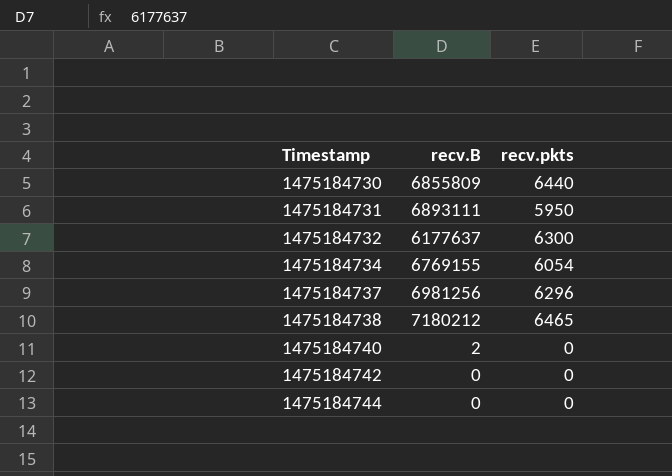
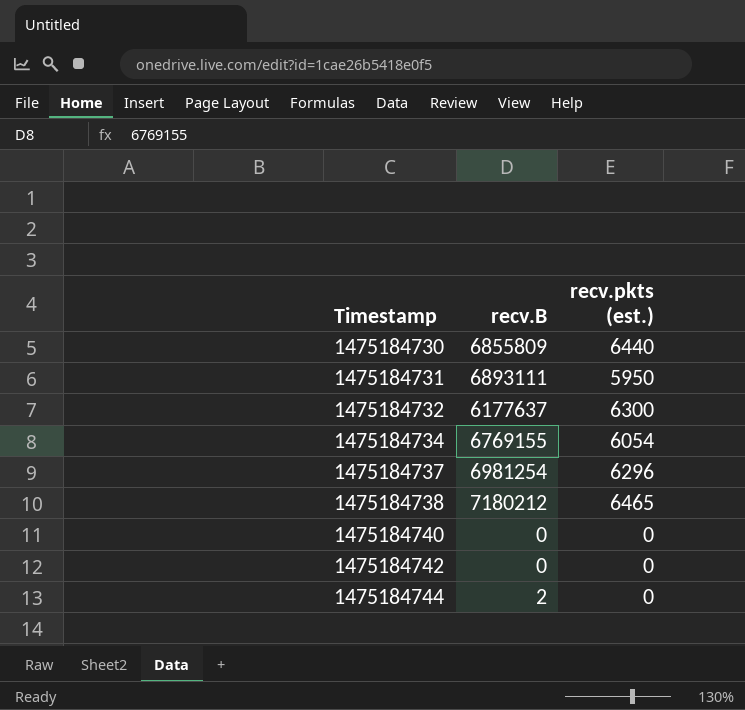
column name: recv.pkts -> recv.pkts (est.)
1475184737 | recv.B: 6981256 -> 6981254
1475184740 | recv.B: 2 -> 0
1475184744 | recv.B: 0 -> 2

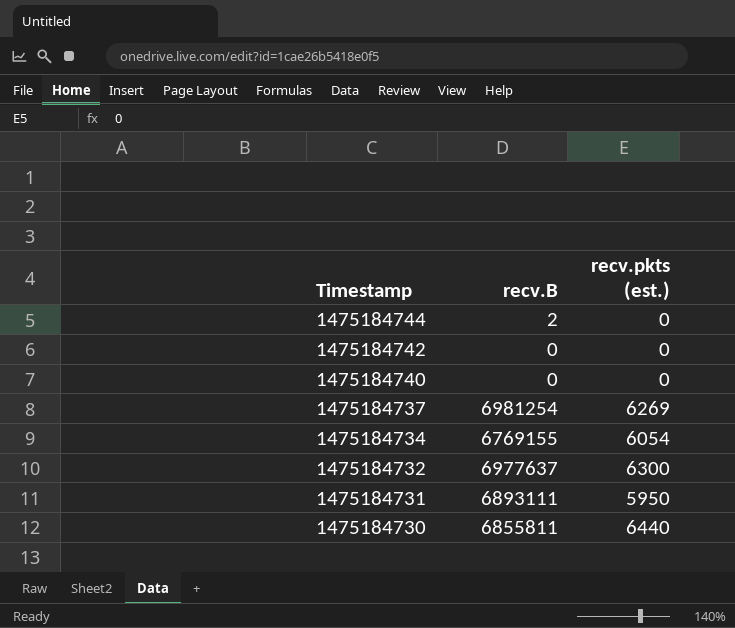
row order: Timestamp ascending -> Timestamp descending
row 1475184738: 7180212 | 6465 -> none
1475184737 | recv.pkts (est.): 6296 -> 6269
1475184732 | recv.B: 6177637 -> 6977637
1475184730 | recv.B: 6855809 -> 6855811

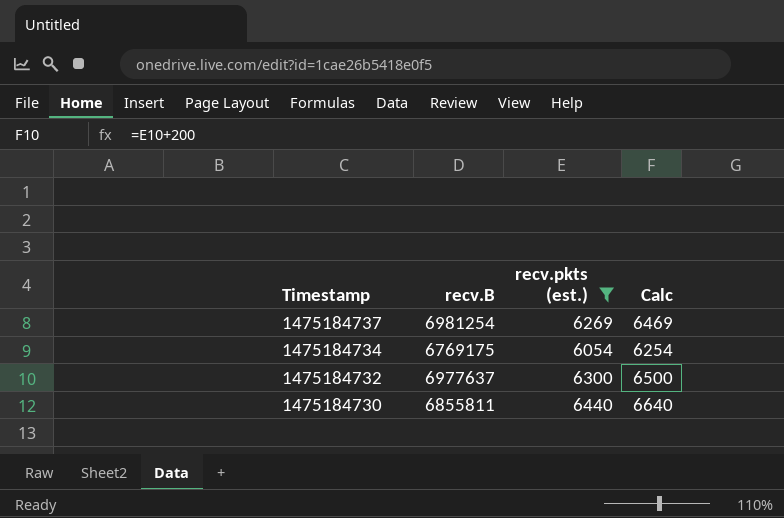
filter: none -> recv.pkts (est.) >= 6054
column Calc | formula: none -> [recv.pkts (est.)] + 200
1475184734 | recv.B: 6769155 -> 6769175

